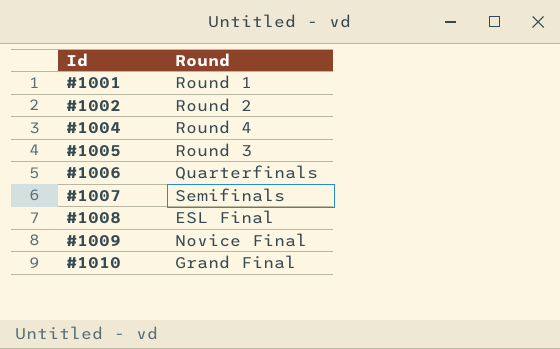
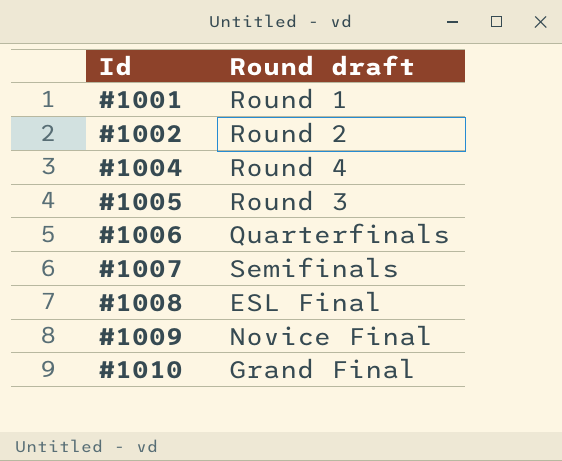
column name: Round -> Round draft

